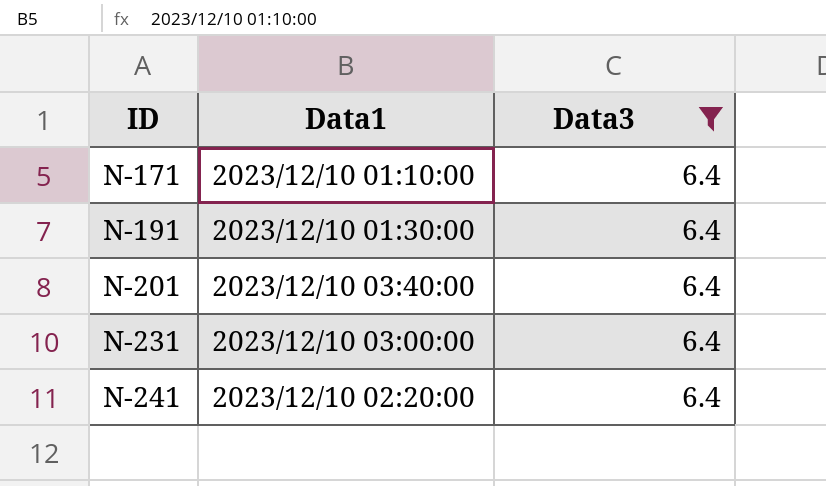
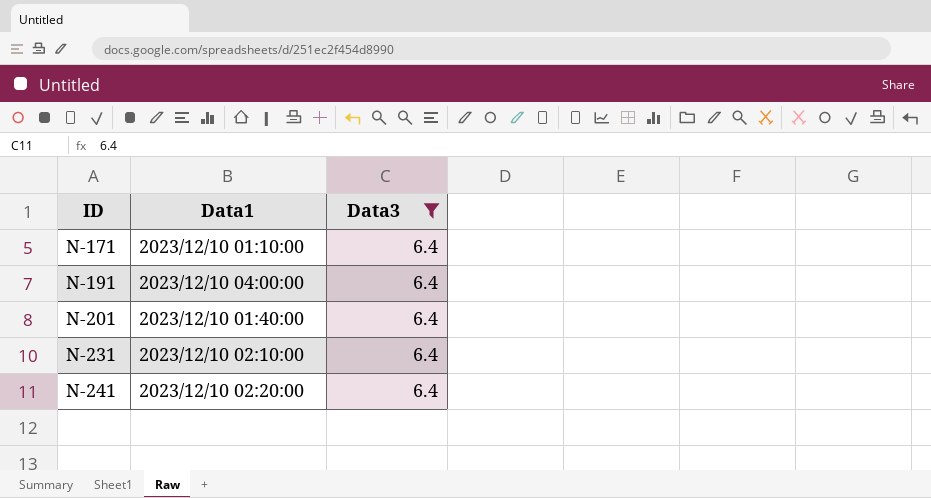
N-191 | Data1: 2023/12/10 01:30:00 -> 2023/12/10 04:00:00
N-201 | Data1: 2023/12/10 03:40:00 -> 2023/12/10 01:40:00
N-231 | Data1: 2023/12/10 03:00:00 -> 2023/12/10 02:10:00

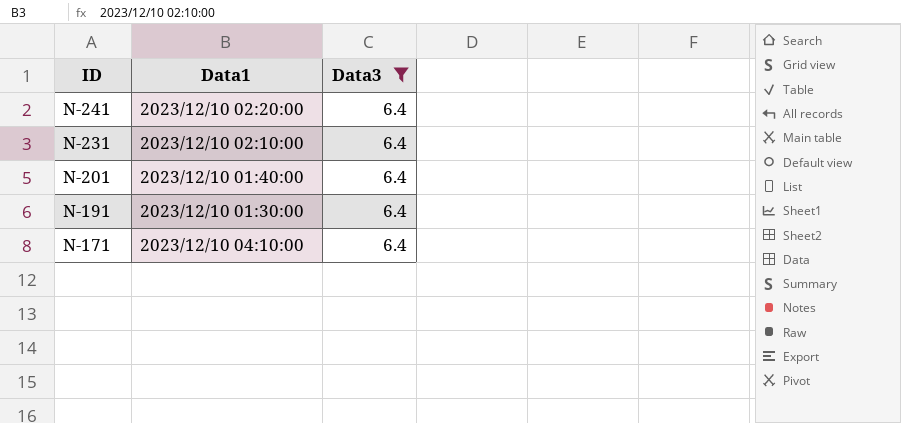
row order: ID ascending -> ID descending
N-191 | Data1: 2023/12/10 04:00:00 -> 2023/12/10 01:30:00
N-171 | Data1: 2023/12/10 01:10:00 -> 2023/12/10 04:10:00

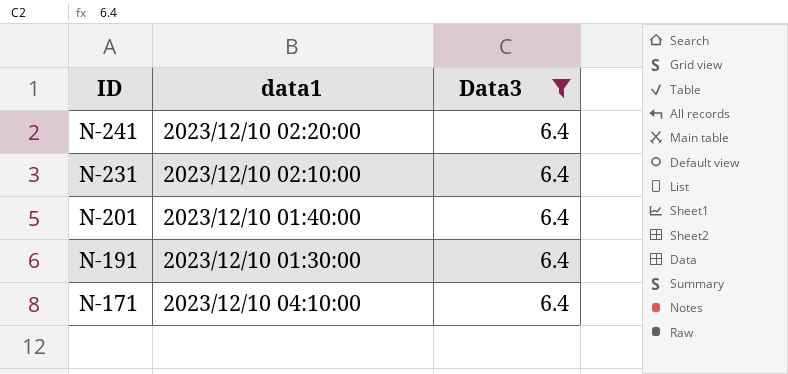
column name: Data1 -> data1

